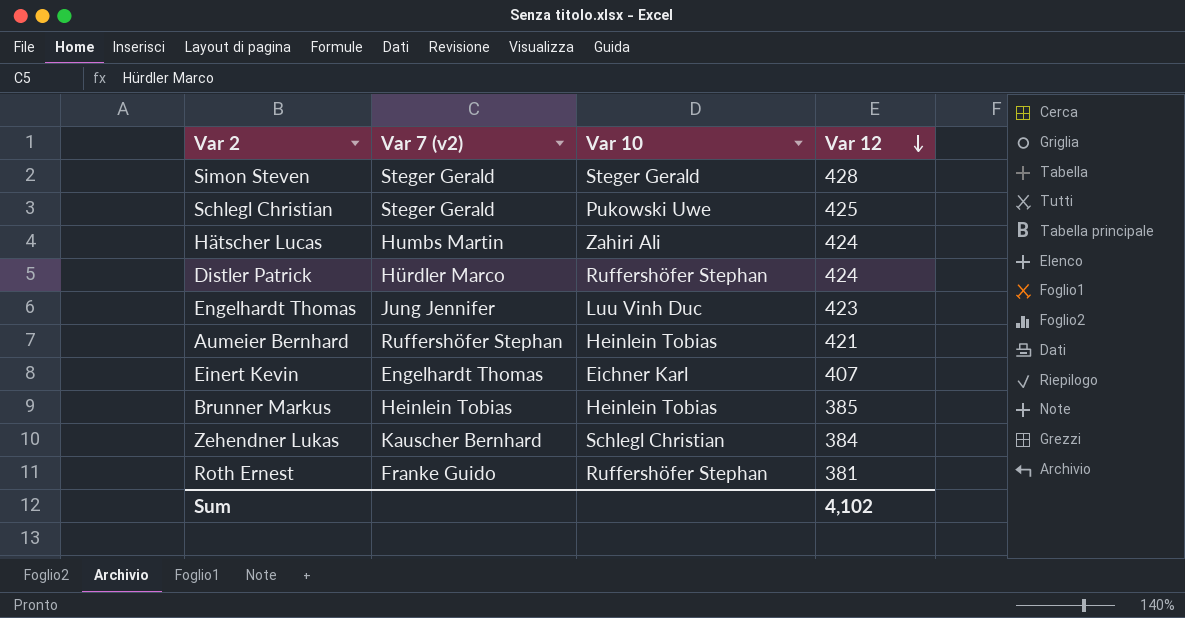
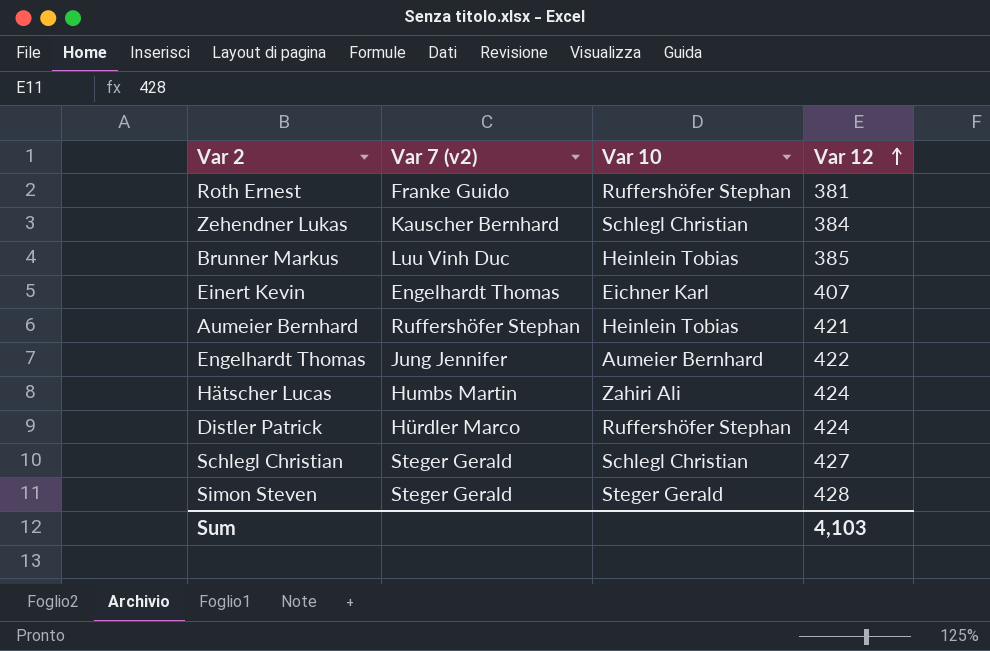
row order: Var 12 descending -> Var 12 ascending
Brunner Markus | Var 7 (v2): Heinlein Tobias -> Luu Vinh Duc
Engelhardt Thomas | Var 10: Luu Vinh Duc -> Aumeier Bernhard
Engelhardt Thomas | Var 12: 423 -> 422
Schlegl Christian | Var 10: Pukowski Uwe -> Schlegl Christian
Schlegl Christian | Var 12: 425 -> 427
Sum | Var 12: 4,102 -> 4,103

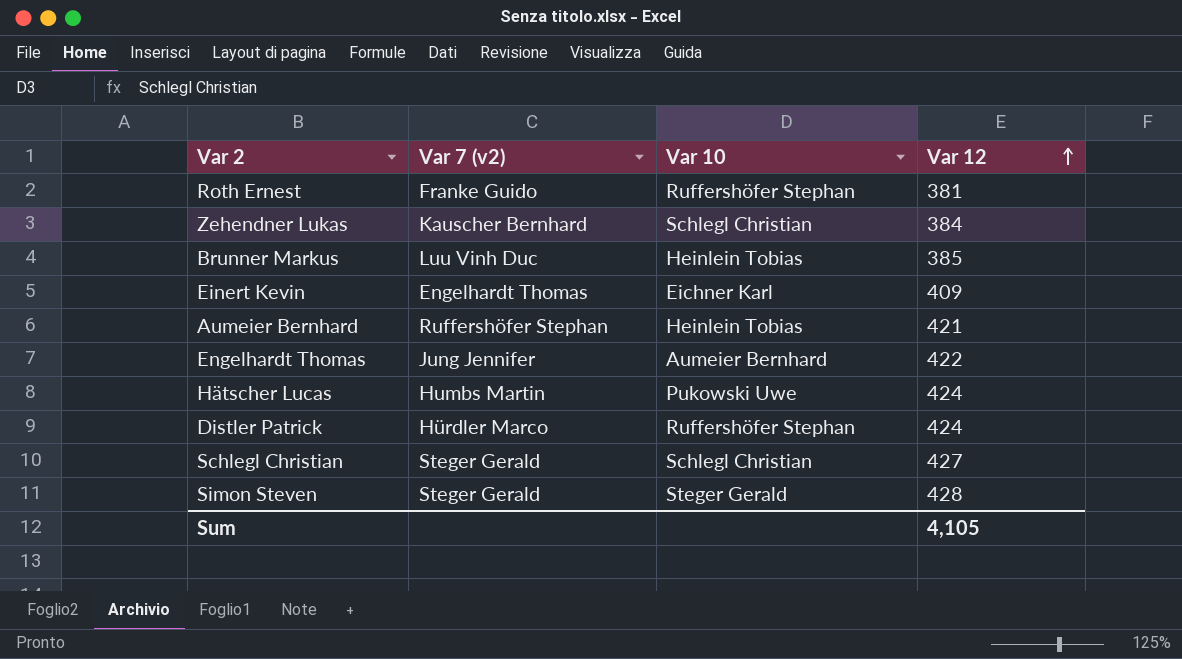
Einert Kevin | Var 12: 407 -> 409
Hätscher Lucas | Var 10: Zahiri Ali -> Pukowski Uwe
Sum | Var 12: 4,103 -> 4,105

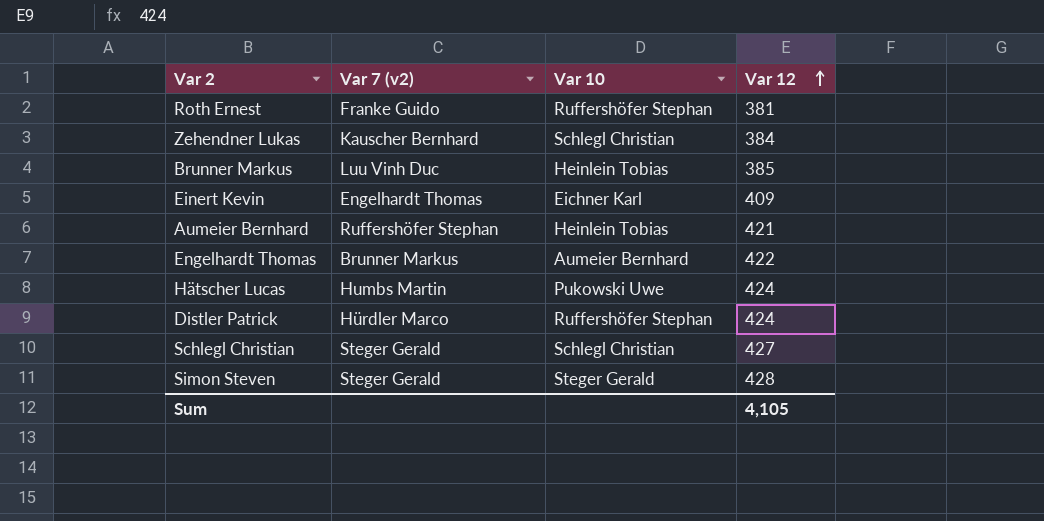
Engelhardt Thomas | Var 7 (v2): Jung Jennifer -> Brunner Markus

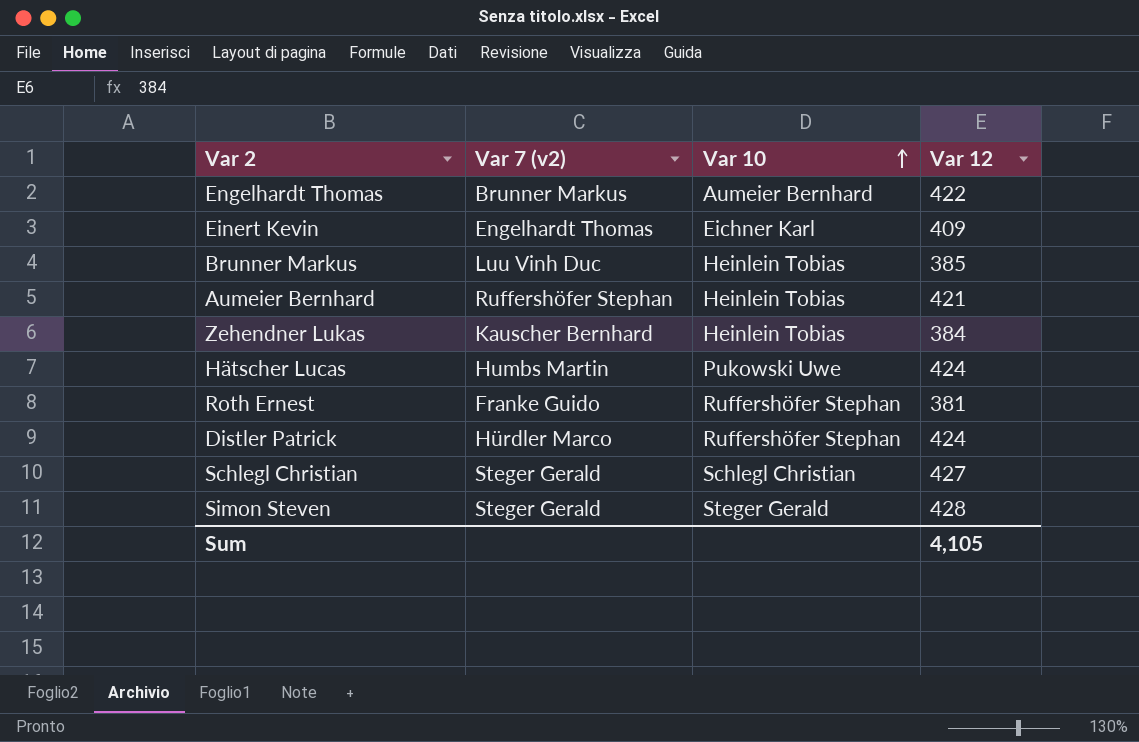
row order: Var 12 ascending -> Var 10 ascending
Zehendner Lukas | Var 10: Schlegl Christian -> Heinlein Tobias

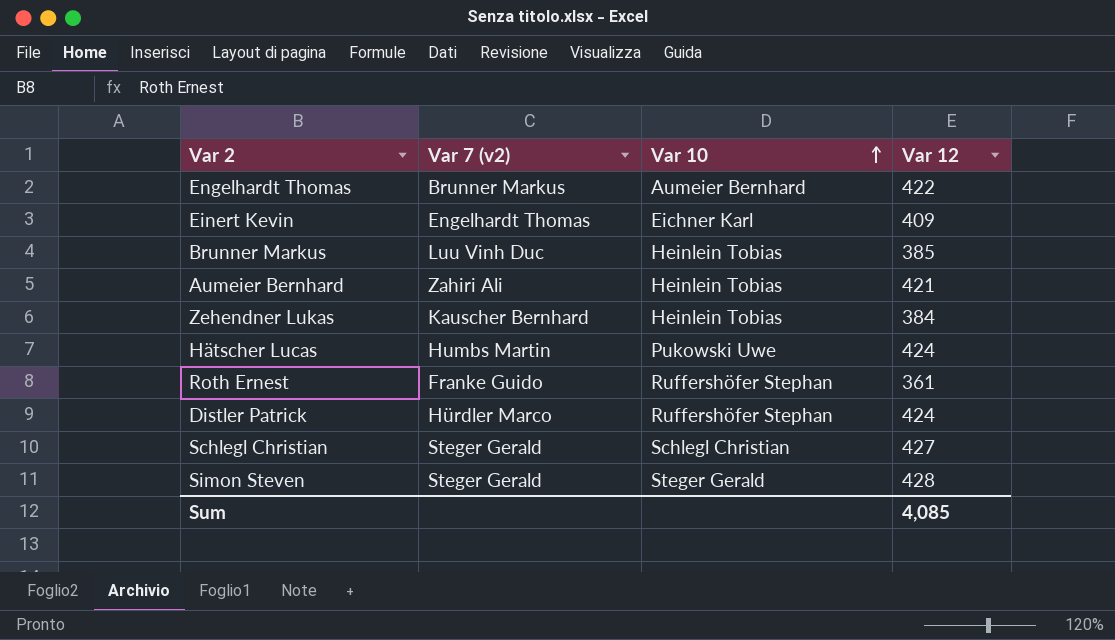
Aumeier Bernhard | Var 7 (v2): Ruffershöfer Stephan -> Zahiri Ali
Roth Ernest | Var 12: 381 -> 361
Sum | Var 12: 4,105 -> 4,085

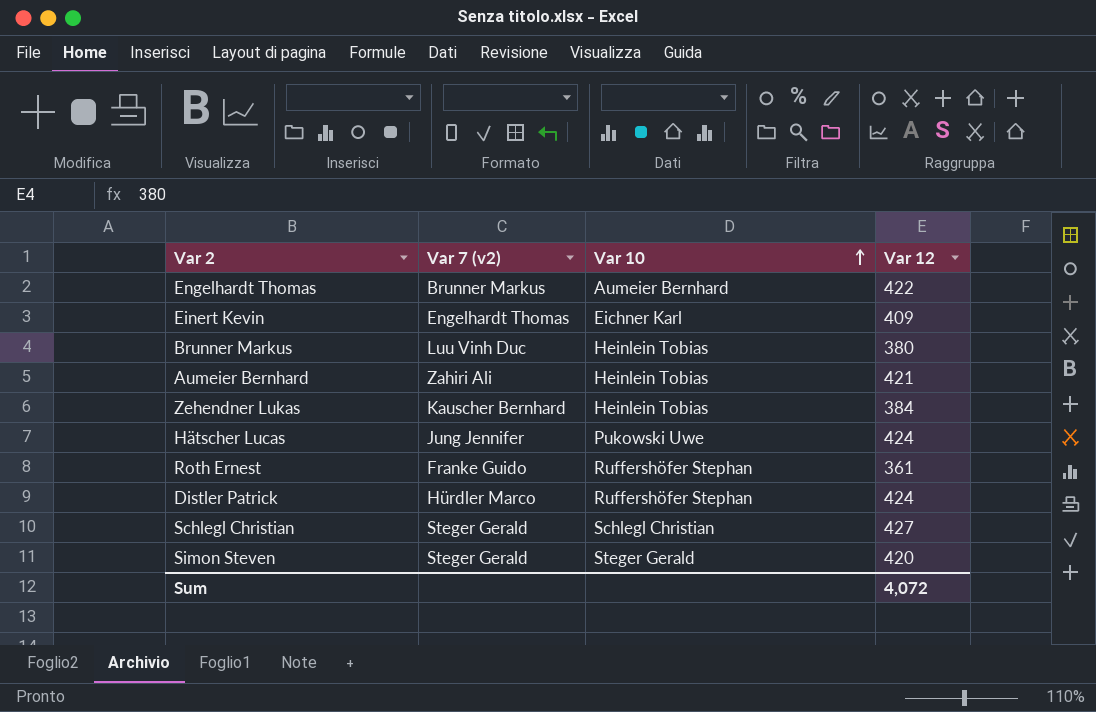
Brunner Markus | Var 12: 385 -> 380
Hätscher Lucas | Var 7 (v2): Humbs Martin -> Jung Jennifer
Simon Steven | Var 12: 428 -> 420
Sum | Var 12: 4,085 -> 4,072

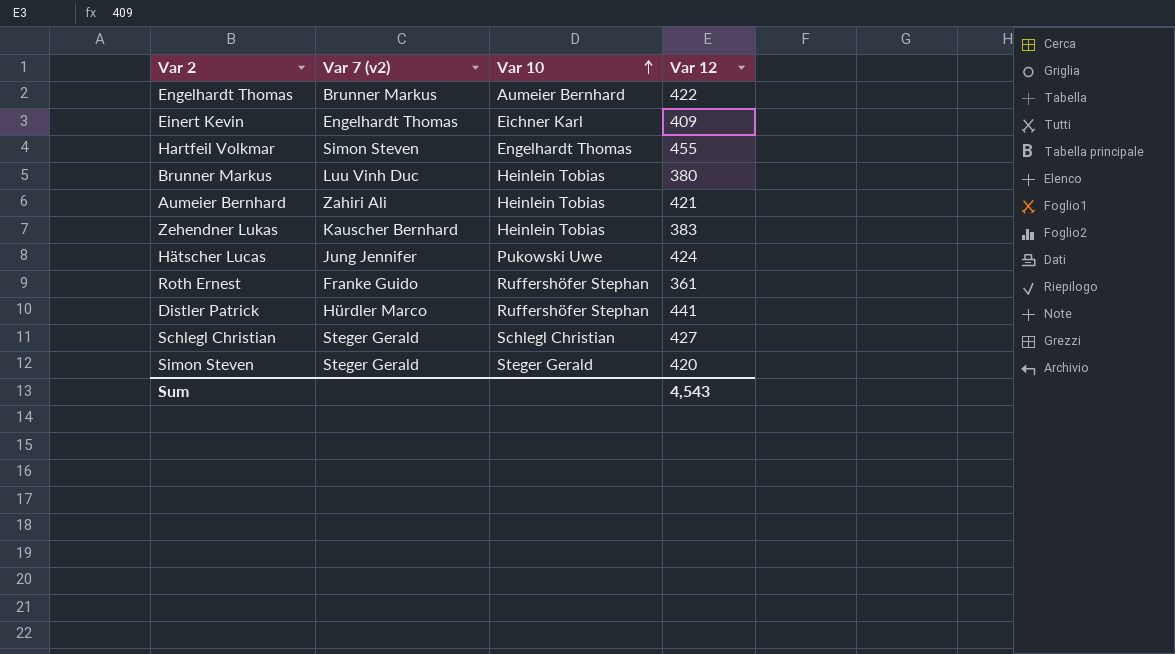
row Hartfeil Volkmar: none -> Simon Steven | Engelhardt Thomas | 455
Zehendner Lukas | Var 12: 384 -> 383
Distler Patrick | Var 12: 424 -> 441
Sum | Var 12: 4,072 -> 4,543

